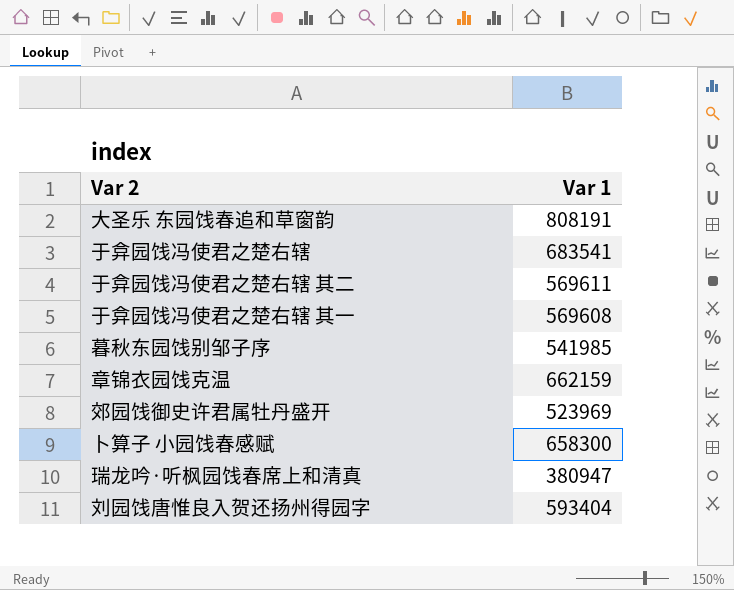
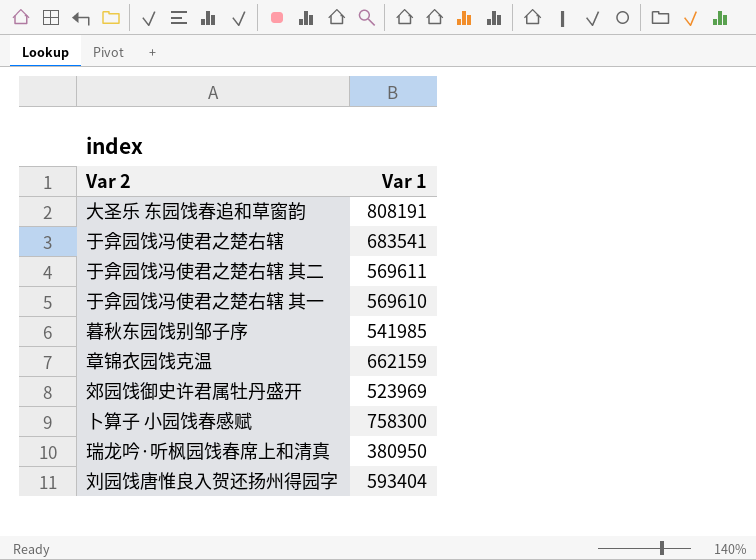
于弇园饯冯使君之楚右辖 其一 | Var 1: 569608 -> 569610
卜算子 小园饯春感赋 | Var 1: 658300 -> 758300
瑞龙吟·听枫园饯春席上和清真 | Var 1: 380947 -> 380950

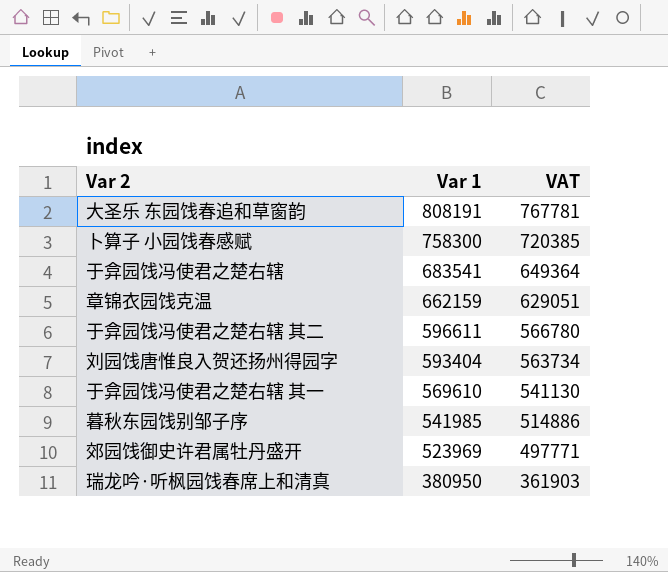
row order: none -> Var 1 descending
column VAT | formula: none -> [Var 1] * 0.95
于弇园饯冯使君之楚右辖 其二 | Var 1: 569611 -> 596611

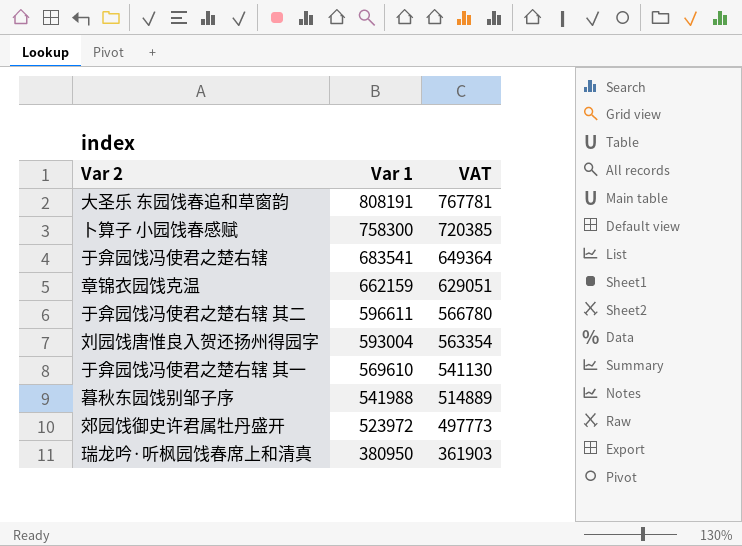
刘园饯唐惟良入贺还扬州得园字 | Var 1: 593404 -> 593004
刘园饯唐惟良入贺还扬州得园字 | VAT: 563734 -> 563354
暮秋东园饯别邹子序 | Var 1: 541985 -> 541988
暮秋东园饯别邹子序 | VAT: 514886 -> 514889
郊园饯御史许君属牡丹盛开 | Var 1: 523969 -> 523972
郊园饯御史许君属牡丹盛开 | VAT: 497771 -> 497773

